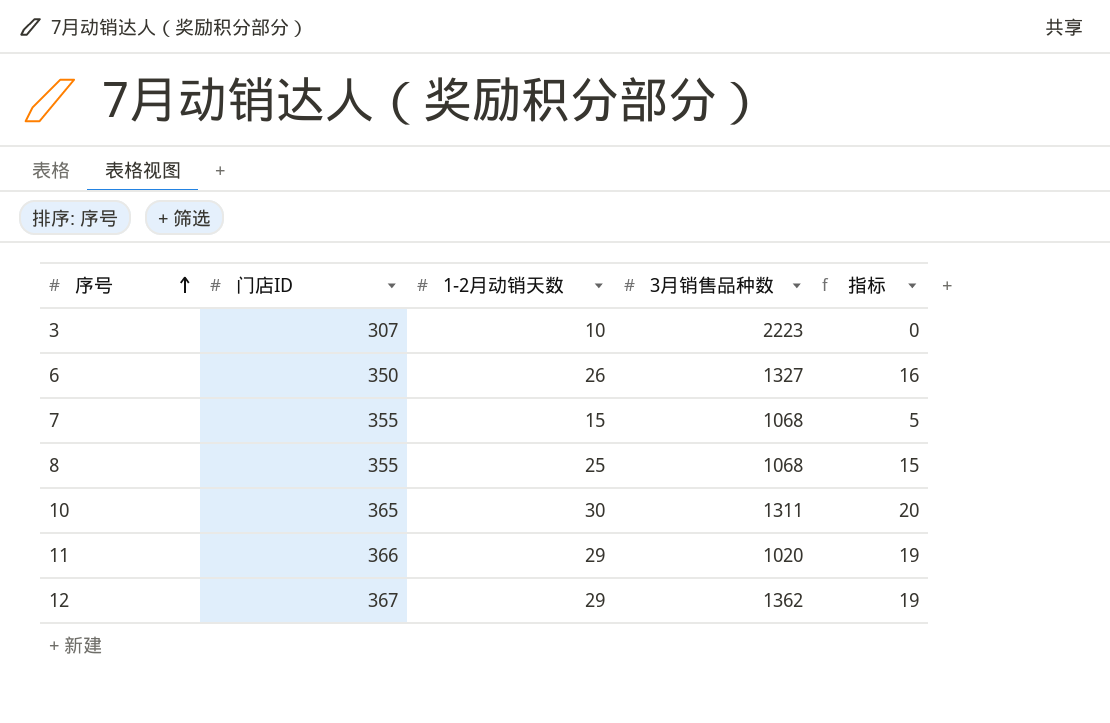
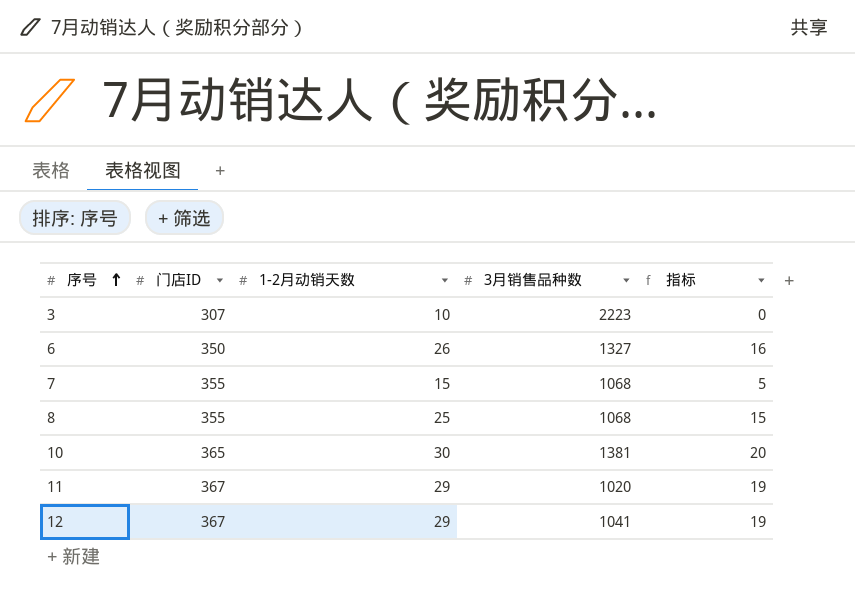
10 | 3月销售品种数: 1311 -> 1381
11 | 门店ID: 366 -> 367
12 | 3月销售品种数: 1362 -> 1041

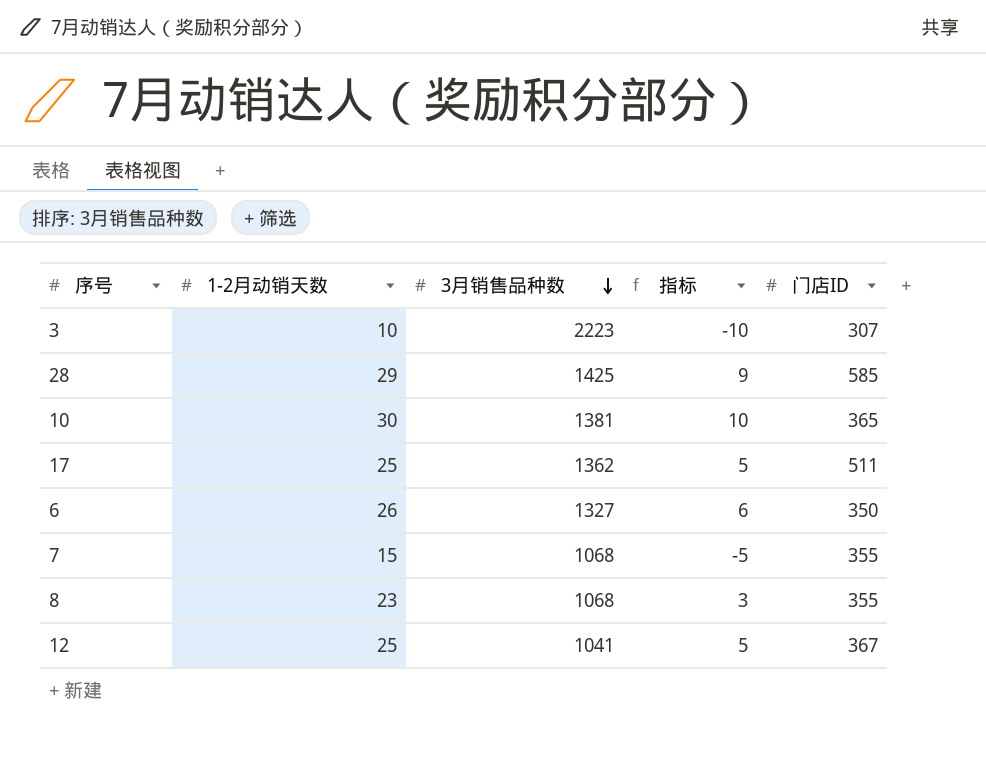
row order: 序号 ascending -> 3月销售品种数 descending
column 指标 | formula: [1-2月动销天数] - 10 -> [1-2月动销天数] - 20
column 门店ID | position: 2 -> 5
row 11: 367 | 29 | 1020 | 19 -> none
row 28: none -> 29 | 1425 | 9 | 585
row 17: none -> 25 | 1362 | 5 | 511
8 | 1-2月动销天数: 25 -> 23
12 | 1-2月动销天数: 29 -> 25

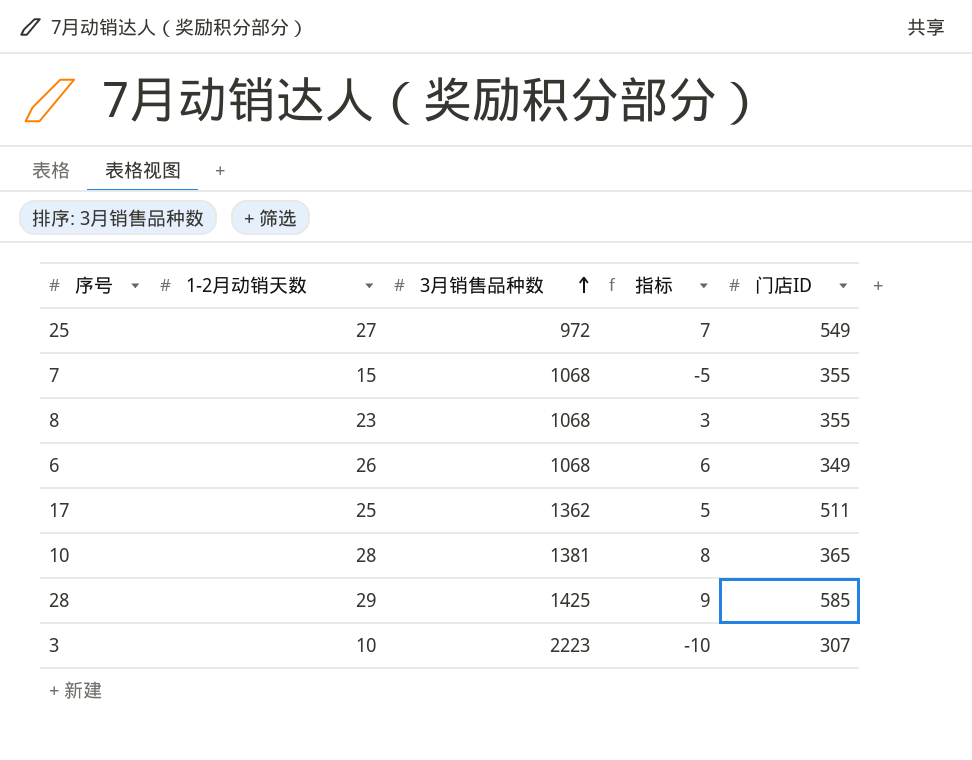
row order: 3月销售品种数 descending -> 3月销售品种数 ascending
row 12: 25 | 1041 | 5 | 367 -> none
row 25: none -> 27 | 972 | 7 | 549
6 | 3月销售品种数: 1327 -> 1068
6 | 门店ID: 350 -> 349
10 | 1-2月动销天数: 30 -> 28
10 | 指标: 10 -> 8

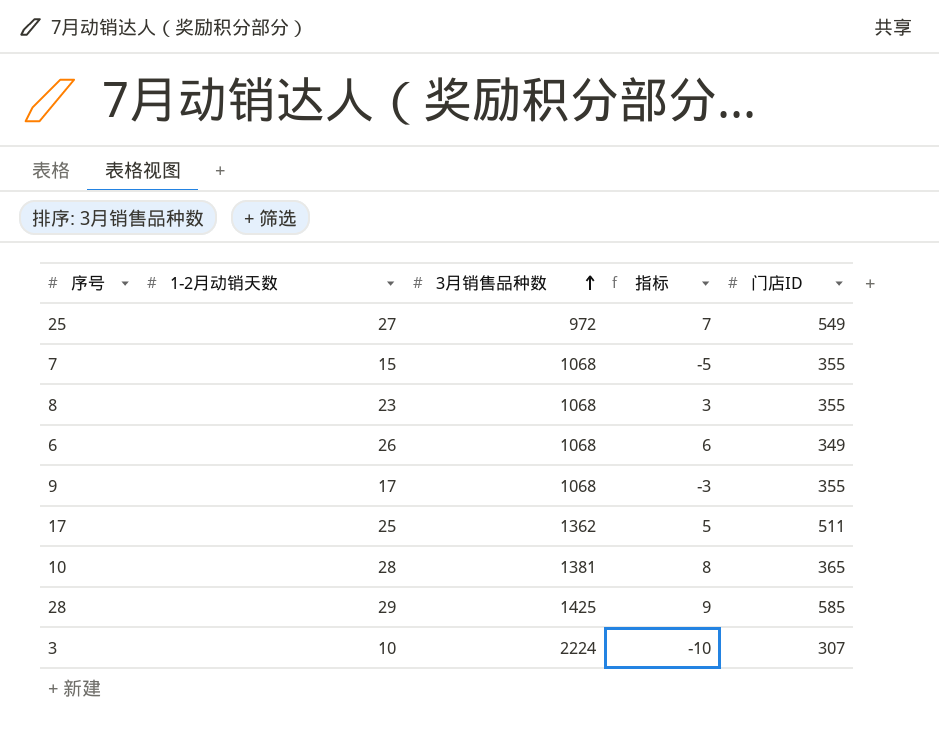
row 9: none -> 17 | 1068 | -3 | 355
3 | 3月销售品种数: 2223 -> 2224

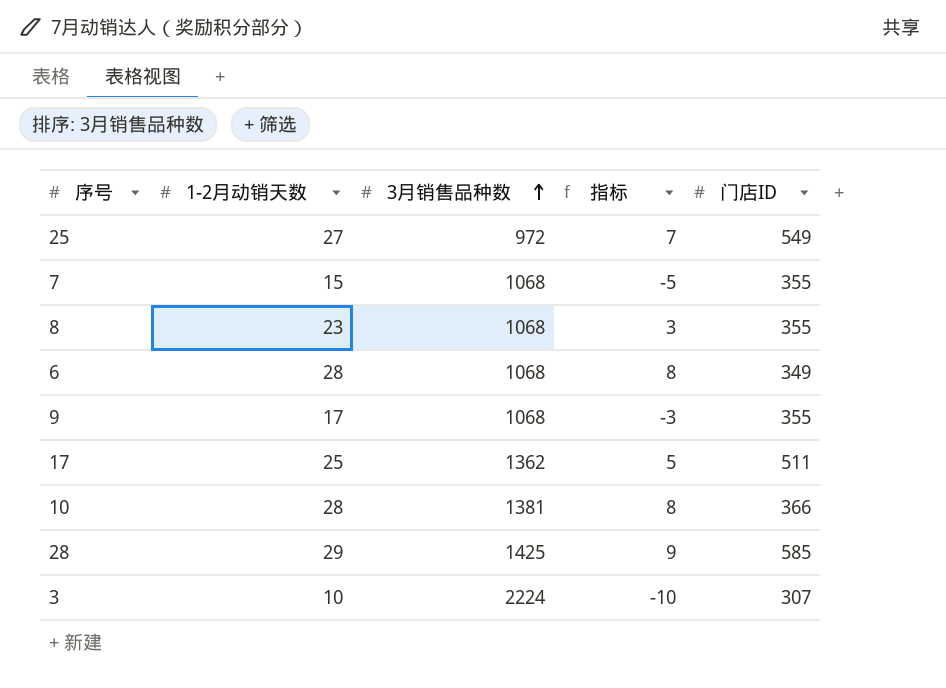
6 | 1-2月动销天数: 26 -> 28
6 | 指标: 6 -> 8
10 | 门店ID: 365 -> 366

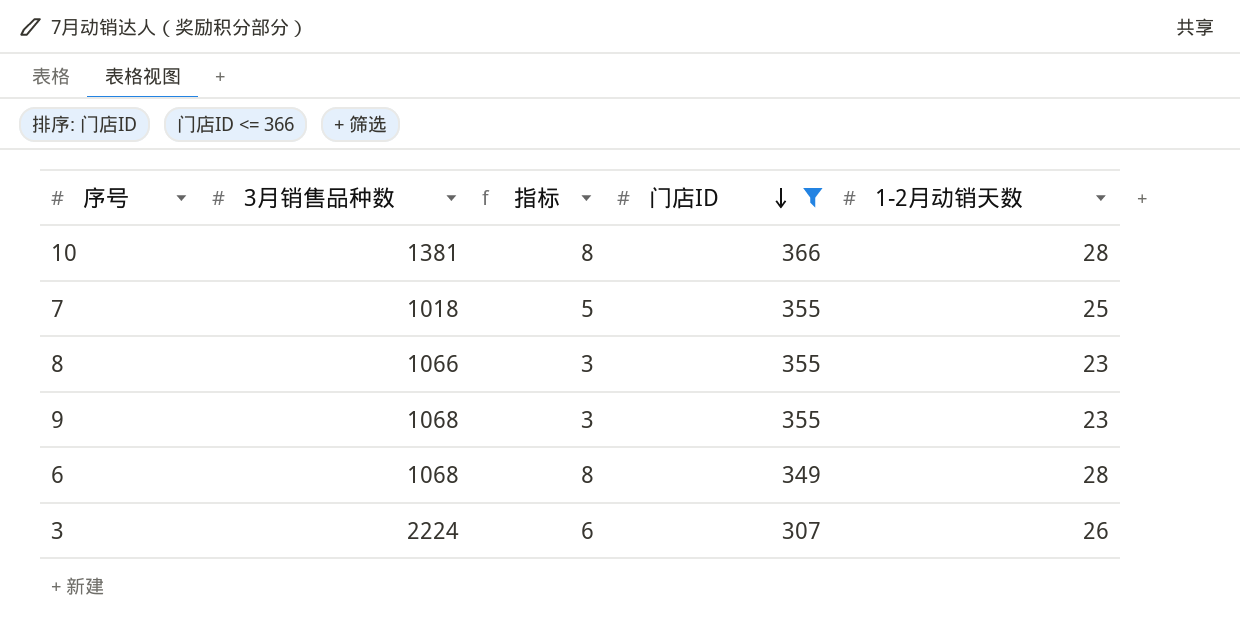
filter: none -> 门店ID <= 366
row order: 3月销售品种数 ascending -> 门店ID descending
column 1-2月动销天数 | position: 2 -> 5
7 | 3月销售品种数: 1068 -> 1018
7 | 指标: -5 -> 5
7 | 1-2月动销天数: 15 -> 25
8 | 3月销售品种数: 1068 -> 1066
9 | 指标: -3 -> 3
9 | 1-2月动销天数: 17 -> 23
3 | 指标: -10 -> 6
3 | 1-2月动销天数: 10 -> 26

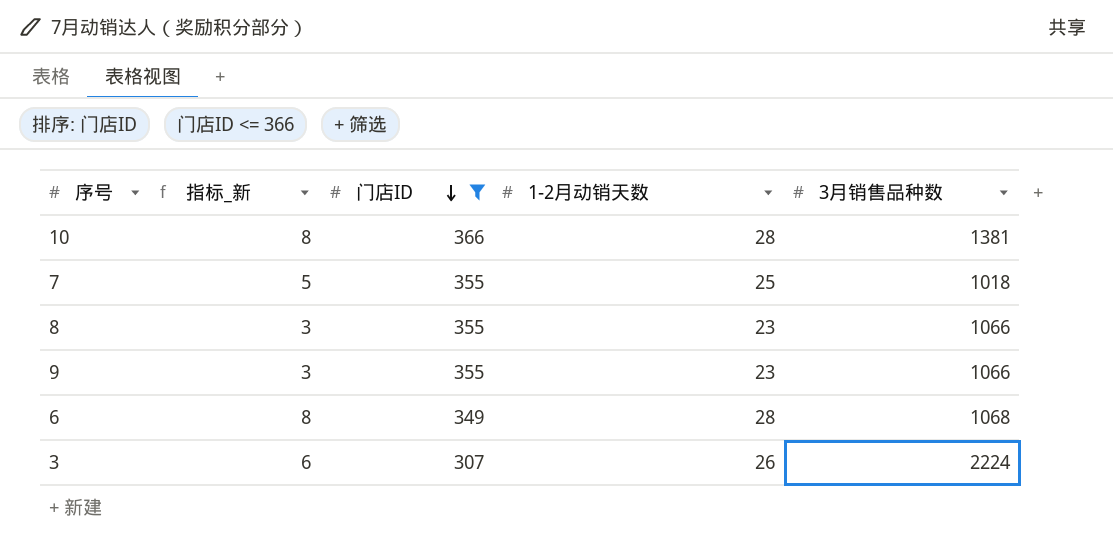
column name: 指标 -> 指标_新
column 3月销售品种数 | position: 2 -> 5
9 | 3月销售品种数: 1068 -> 1066

